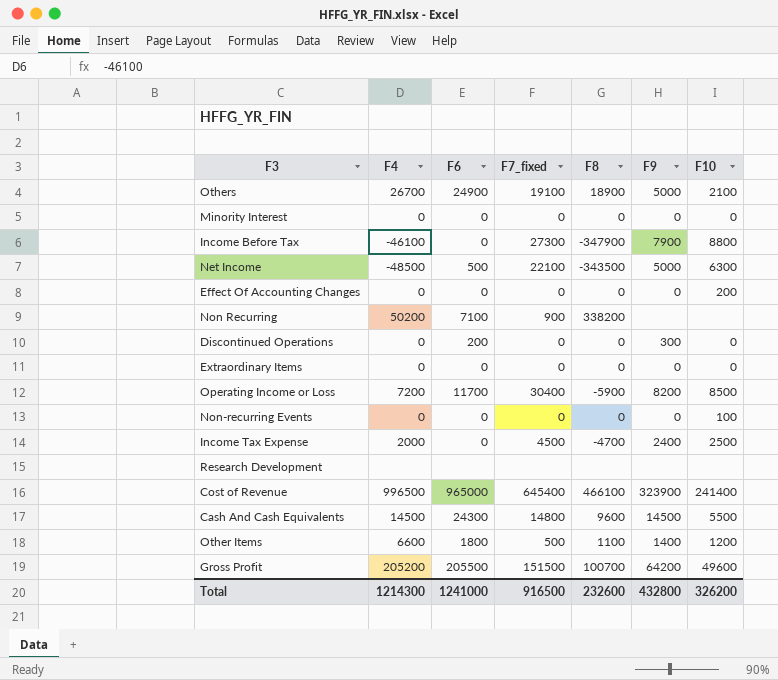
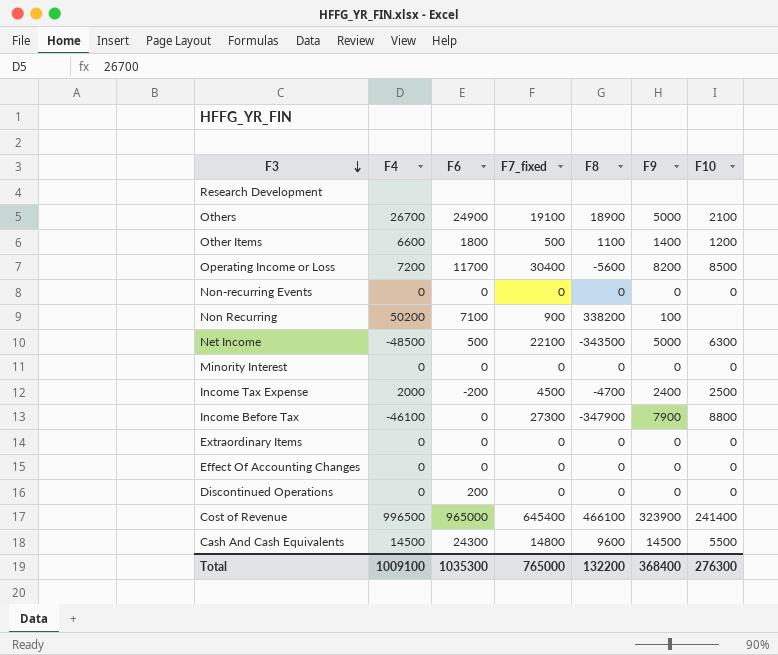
row order: none -> F3 descending
row Gross Profit: 205200 | 205500 | 151500 | 100700 | 64200 | 49600 -> none
Operating Income or Loss | F8: -5900 -> -5600
Non-recurring Events | F10: 100 -> 0
Non Recurring | F9: none -> 100
Income Tax Expense | F6: 0 -> -200
Effect Of Accounting Changes | F10: 200 -> 0
Discontinued Operations | F9: 300 -> 0
Total | F4: 1214300 -> 1009100
Total | F6: 1241000 -> 1035300
Total | F7_fixed: 916500 -> 765000
Total | F8: 232600 -> 132200
Total | F9: 432800 -> 368400
Total | F10: 326200 -> 276300

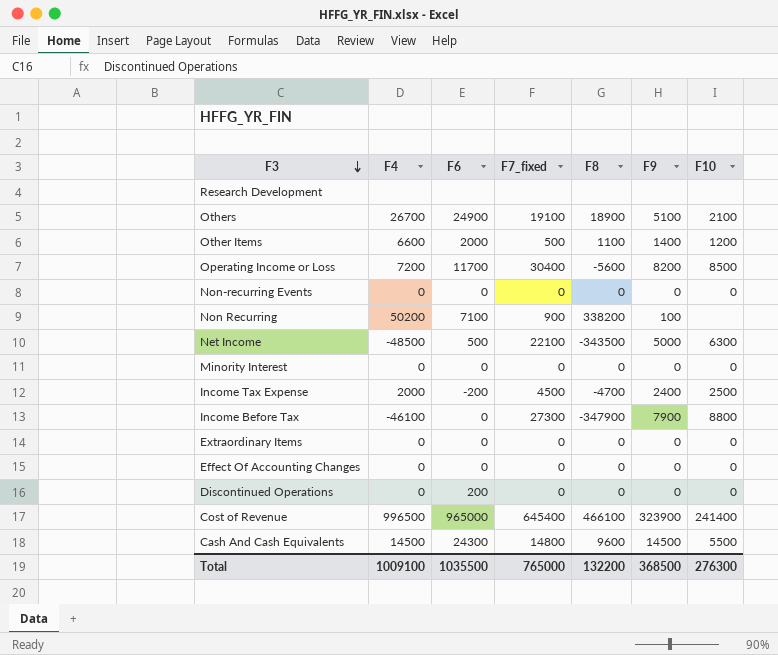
Others | F9: 5000 -> 5100
Other Items | F6: 1800 -> 2000
Total | F6: 1035300 -> 1035500
Total | F9: 368400 -> 368500

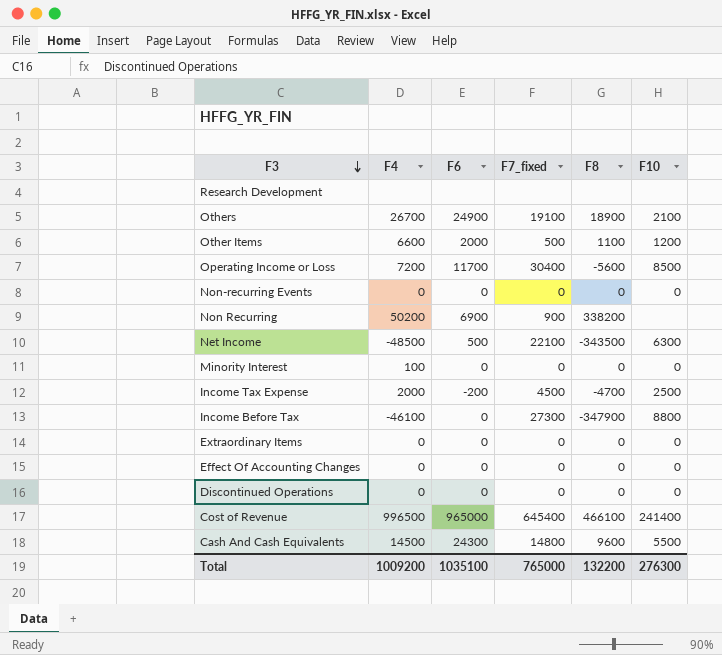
column F9 | position: 6 -> none
Non Recurring | F6: 7100 -> 6900
Minority Interest | F4: 0 -> 100
Discontinued Operations | F6: 200 -> 0
Total | F4: 1009100 -> 1009200
Total | F6: 1035500 -> 1035100

